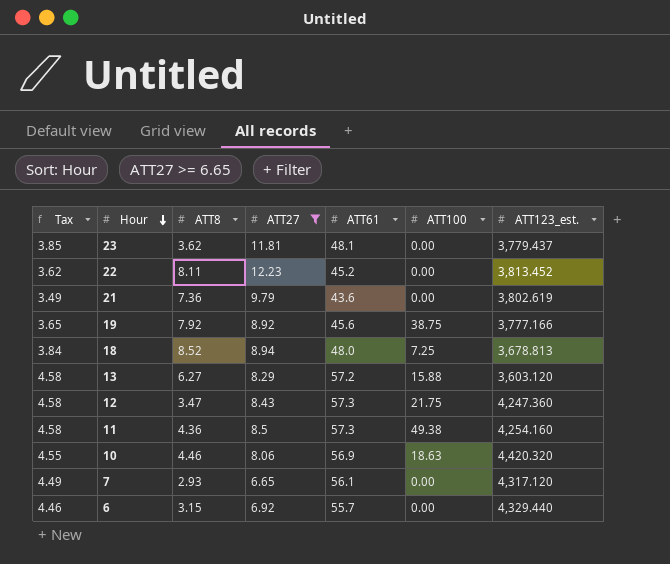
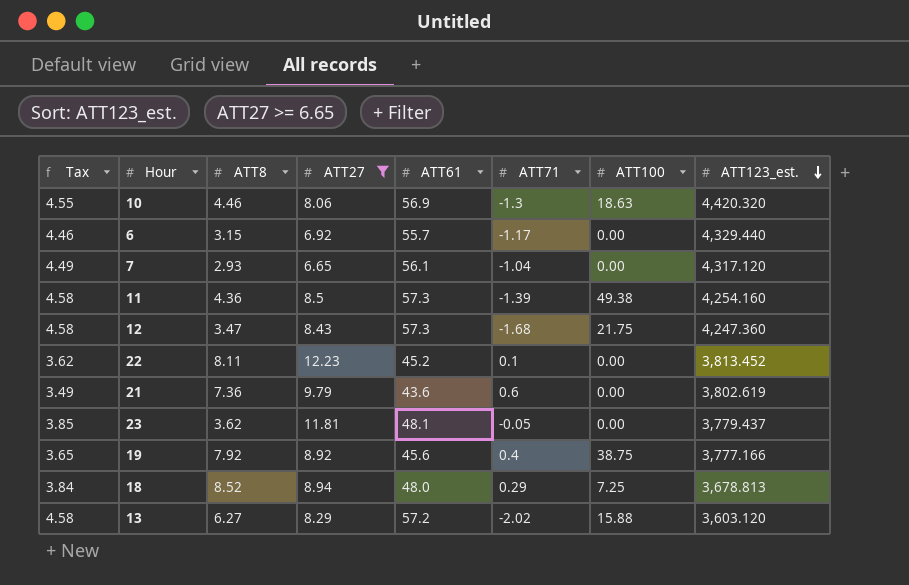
row order: Hour descending -> ATT123_est. descending
column ATT71 | position: none -> 6

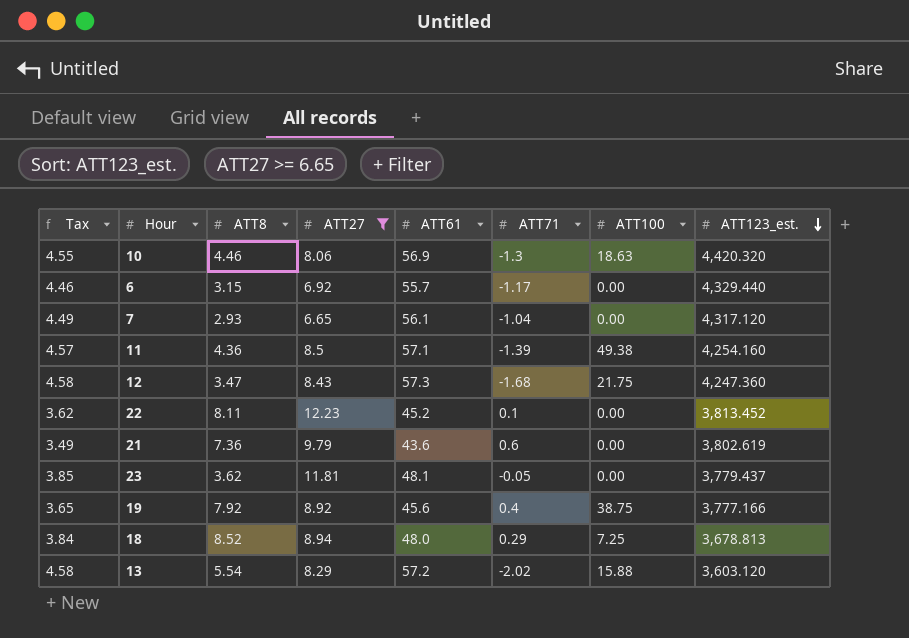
11 | Tax: 4.58 -> 4.57
11 | ATT61: 57.3 -> 57.1
13 | ATT8: 6.27 -> 5.54

